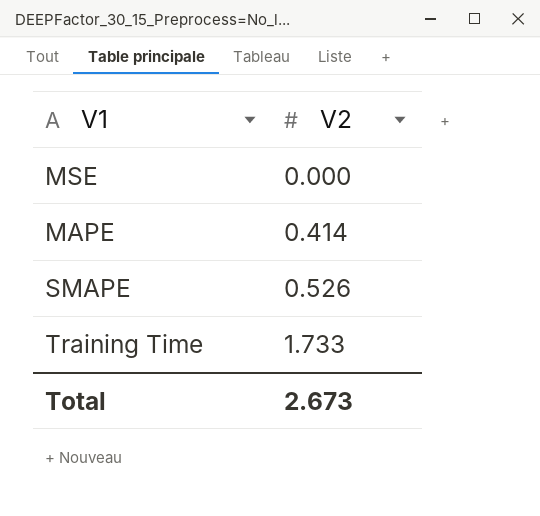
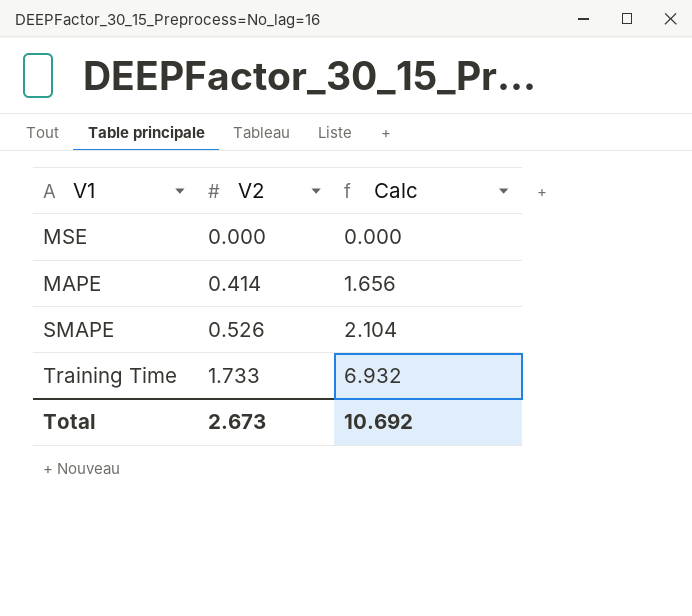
column Calc | formula: none -> [V2] * 4

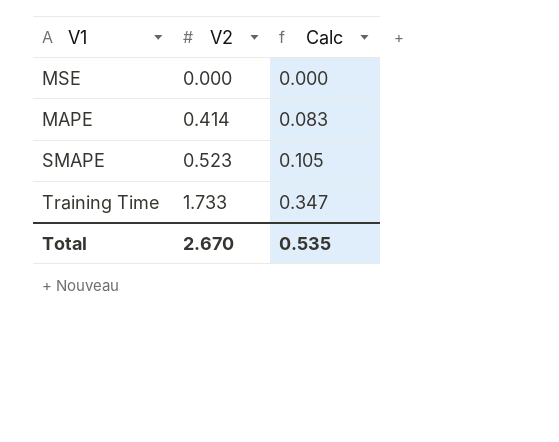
column Calc | formula: [V2] * 4 -> [V2] * 0.2
SMAPE | V2: 0.526 -> 0.523
Total | V2: 2.673 -> 2.670
Total | Calc: 10.692 -> 0.535

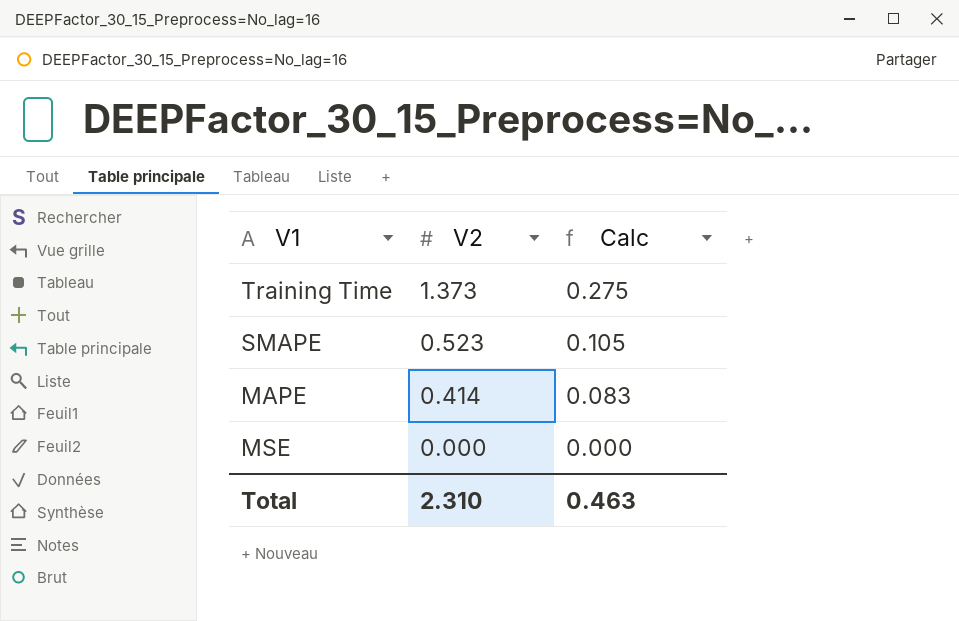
row order: V2 ascending -> V2 descending
Training Time | V2: 1.733 -> 1.373
Training Time | Calc: 0.347 -> 0.275
Total | V2: 2.670 -> 2.310
Total | Calc: 0.535 -> 0.463

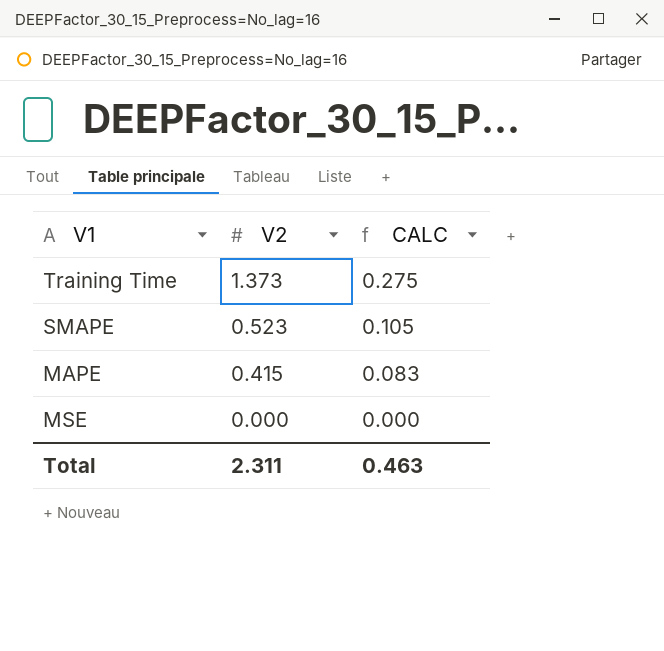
column name: Calc -> CALC
MAPE | V2: 0.414 -> 0.415
Total | V2: 2.310 -> 2.311

